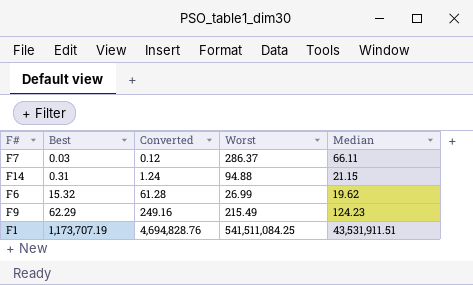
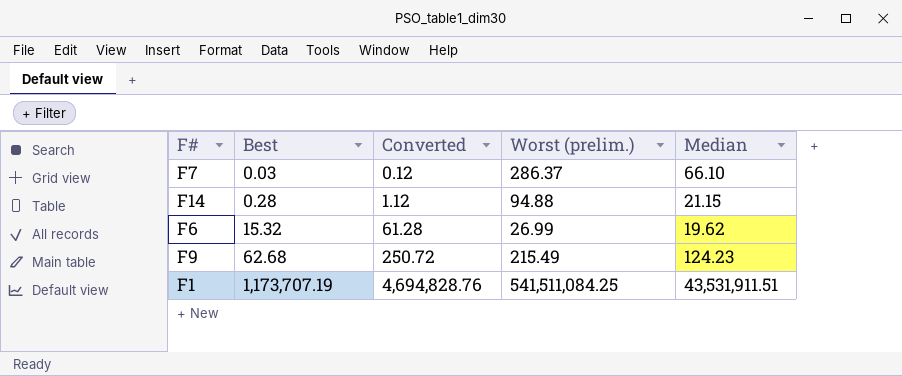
column name: Worst -> Worst (prelim.)
F7 | Median: 66.11 -> 66.10
F14 | Best: 0.31 -> 0.28
F14 | Converted: 1.24 -> 1.12
F9 | Best: 62.29 -> 62.68
F9 | Converted: 249.16 -> 250.72

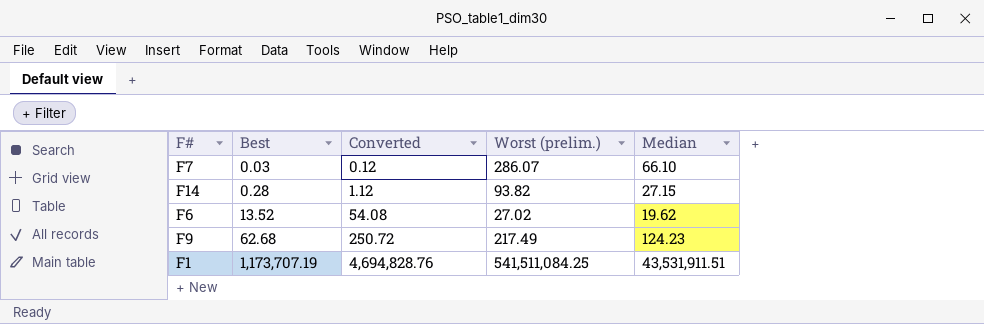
F7 | Worst (prelim.): 286.37 -> 286.07
F14 | Worst (prelim.): 94.88 -> 93.82
F14 | Median: 21.15 -> 27.15
F6 | Best: 15.32 -> 13.52
F6 | Converted: 61.28 -> 54.08
F6 | Worst (prelim.): 26.99 -> 27.02
F9 | Worst (prelim.): 215.49 -> 217.49

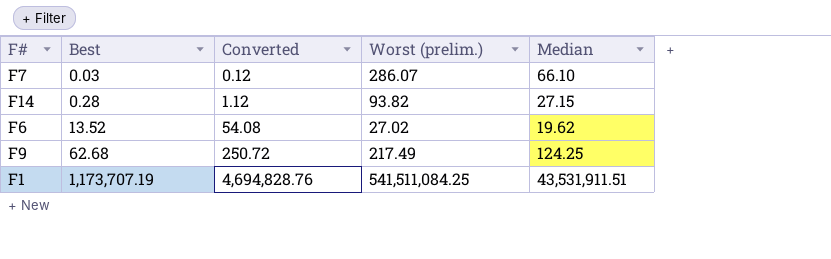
F9 | Median: 124.23 -> 124.25

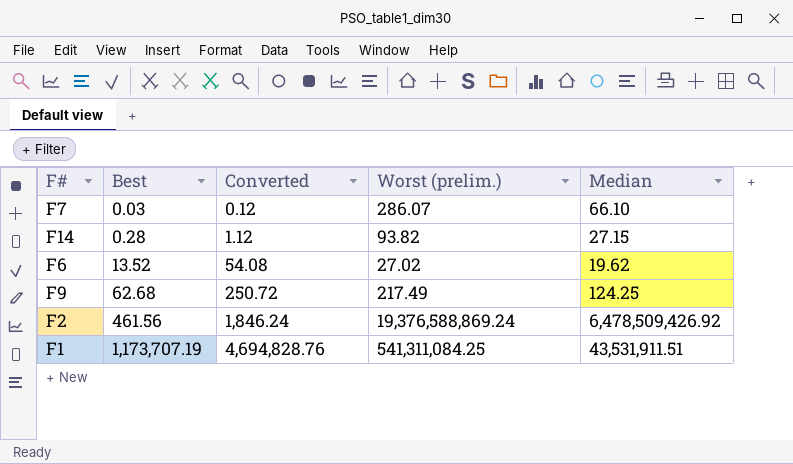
row F2: none -> 461.56 | 1,846.24 | 19,376,588,869.24 | 6,478,509,426.92
F1 | Worst (prelim.): 541,511,084.25 -> 541,311,084.25

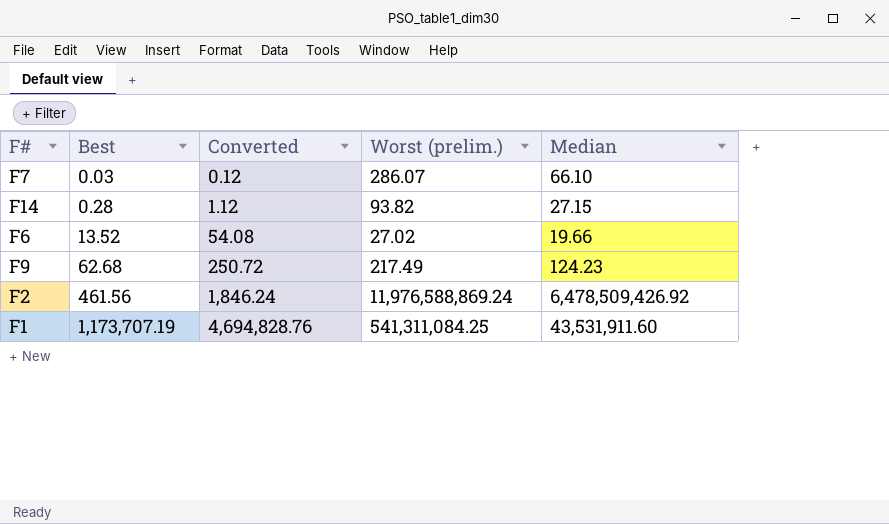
F6 | Median: 19.62 -> 19.66
F9 | Median: 124.25 -> 124.23
F2 | Worst (prelim.): 19,376,588,869.24 -> 11,976,588,869.24
F1 | Median: 43,531,911.51 -> 43,531,911.60

